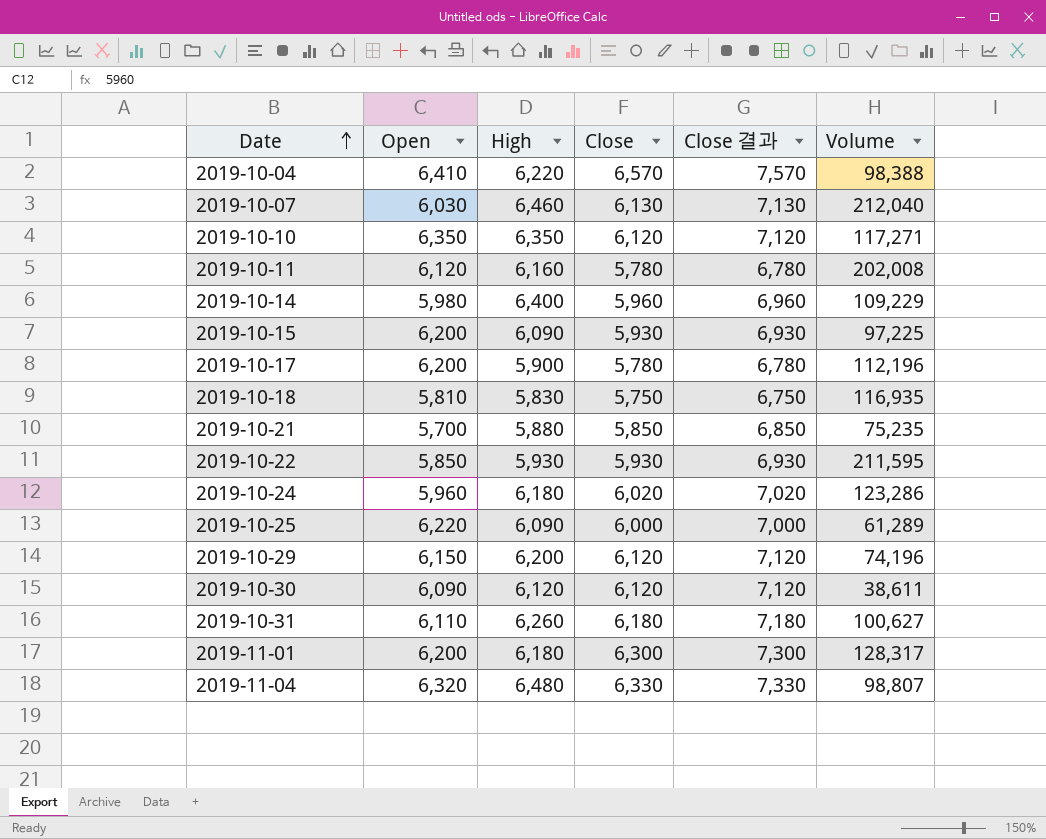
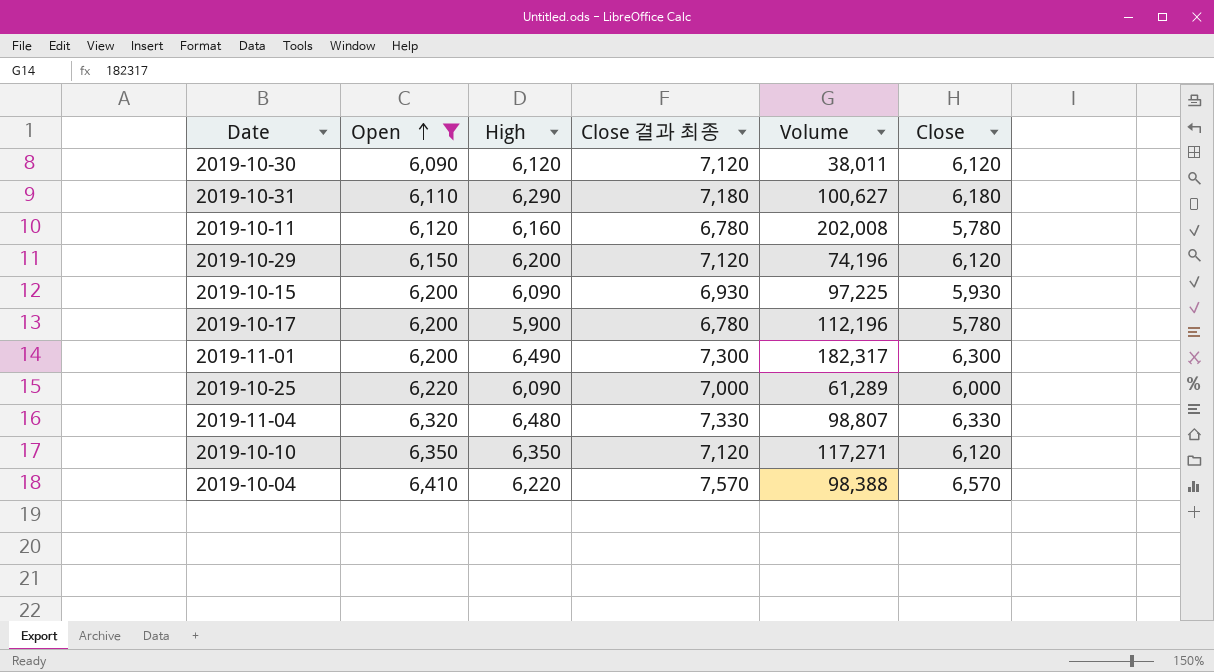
filter: none -> Open >= 6,090
row order: Date ascending -> Open ascending
column name: Close 결과 -> Close 결과 최종
column Close | position: 4 -> 6
2019-10-30 | Volume: 38,611 -> 38,011
2019-10-31 | High: 6,260 -> 6,290
2019-11-01 | High: 6,180 -> 6,490
2019-11-01 | Volume: 128,317 -> 182,317

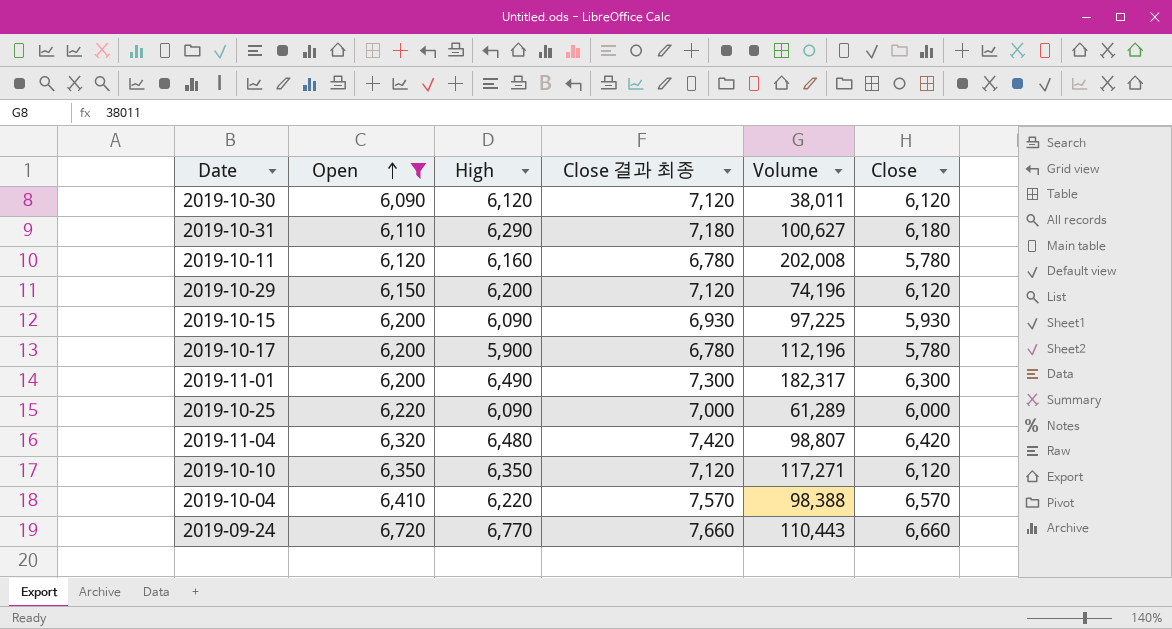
2019-11-04 | Close 결과 최종: 7,330 -> 7,420
2019-11-04 | Close: 6,330 -> 6,420
row 2019-09-24: none -> 6,720 | 6,770 | 7,660 | 110,443 | 6,660

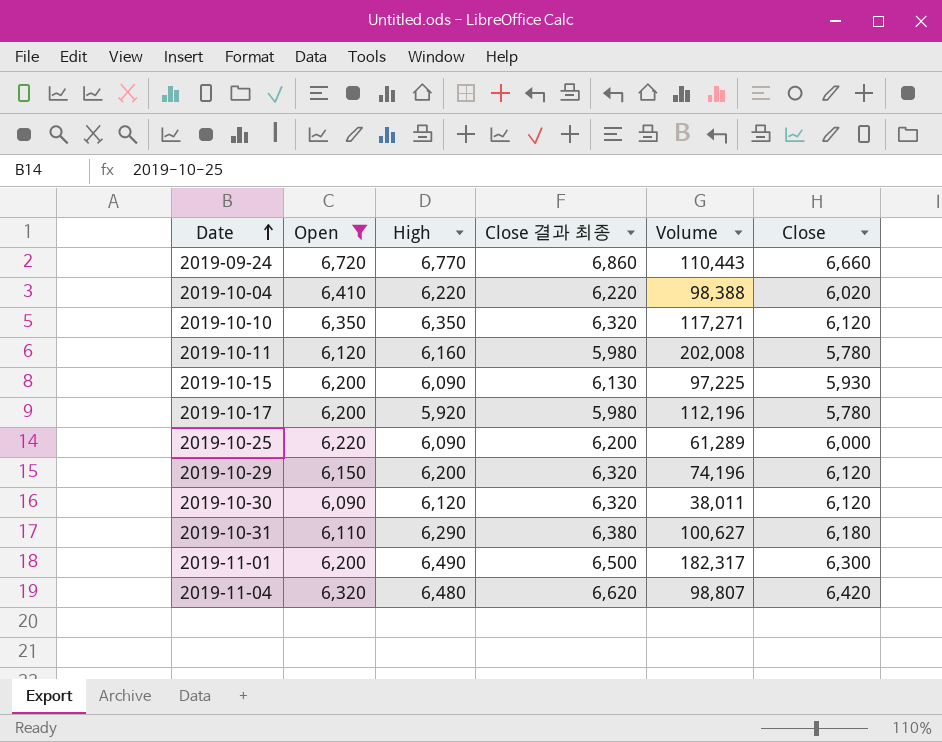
row order: Open ascending -> Date ascending
column Close 결과 최종 | formula: [Close] + 1000 -> [Close] + 200
2019-10-04 | Close: 6,570 -> 6,020
2019-10-17 | High: 5,900 -> 5,920

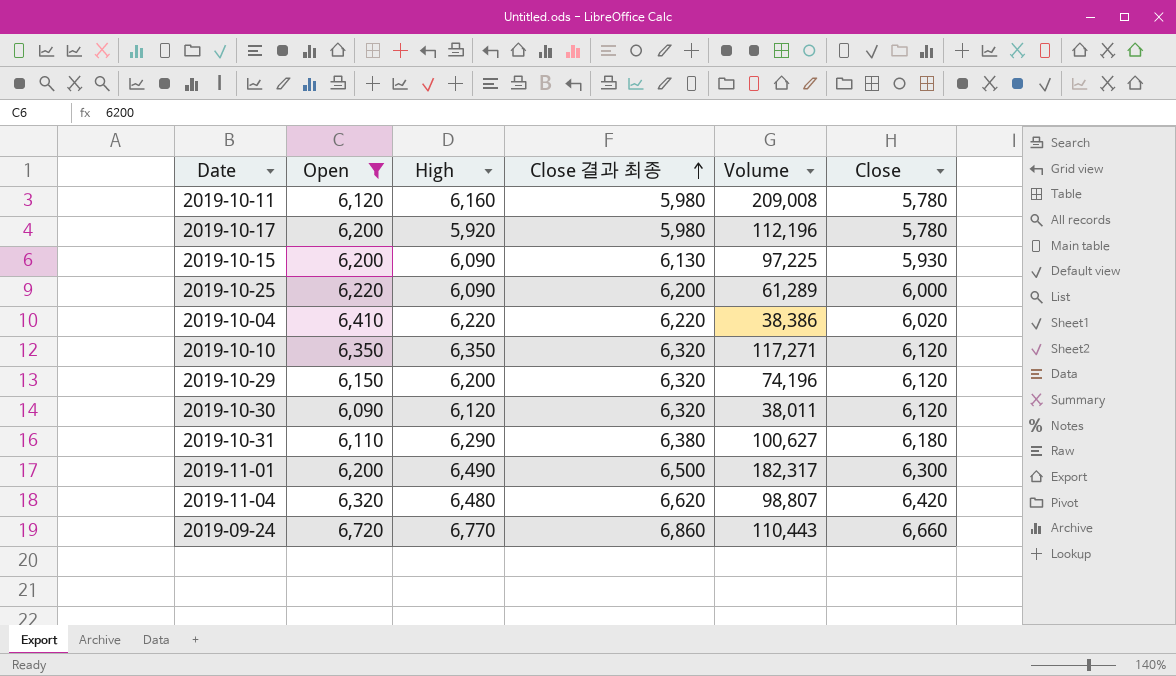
row order: Date ascending -> Close 결과 최종 ascending
2019-10-11 | Volume: 202,008 -> 209,008
2019-10-04 | Volume: 98,388 -> 38,386

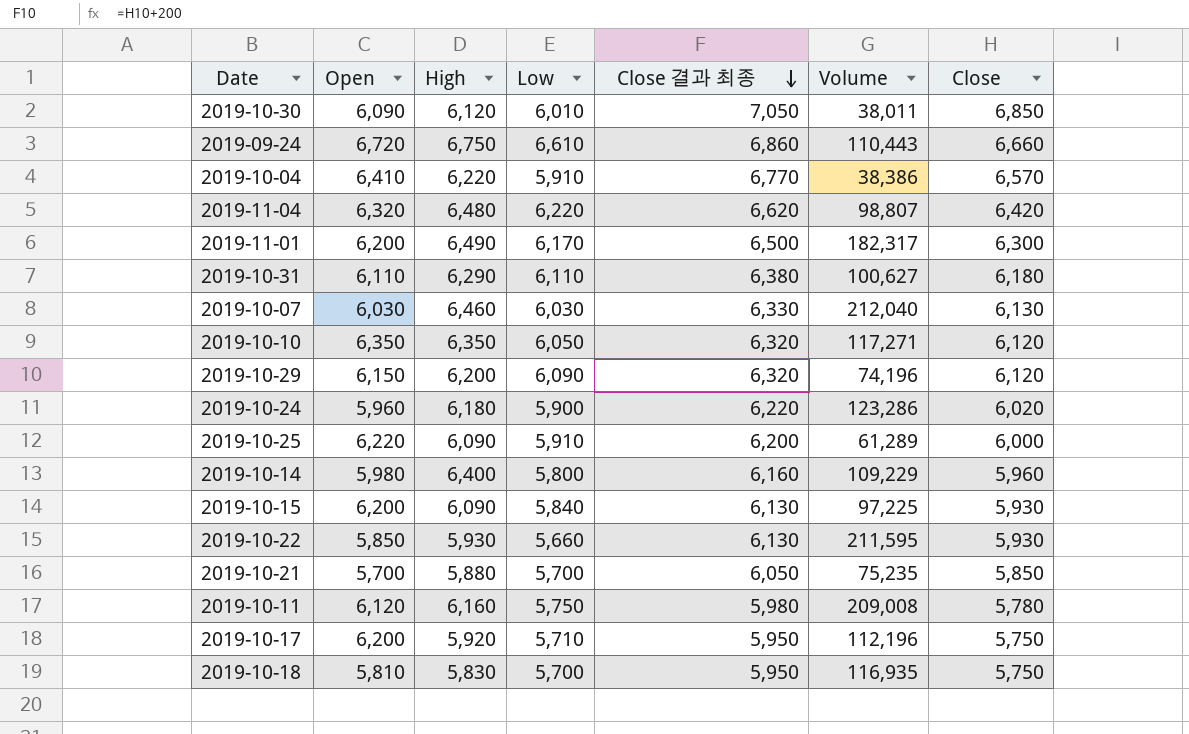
filter: Open >= 6,090 -> none
row order: Close 결과 최종 ascending -> Close 결과 최종 descending
column Low | position: none -> 4
2019-10-30 | Close 결과 최종: 6,320 -> 7,050
2019-10-30 | Close: 6,120 -> 6,850
2019-09-24 | High: 6,770 -> 6,750
2019-10-04 | Close 결과 최종: 6,220 -> 6,770
2019-10-04 | Close: 6,020 -> 6,570
2019-10-17 | Close 결과 최종: 5,980 -> 5,950
2019-10-17 | Close: 5,780 -> 5,750

